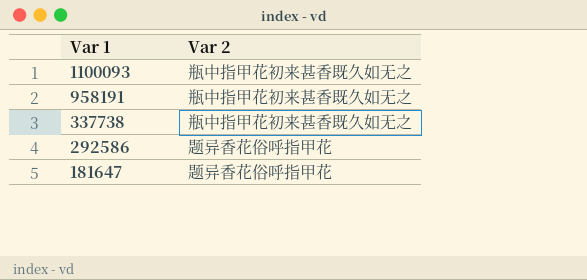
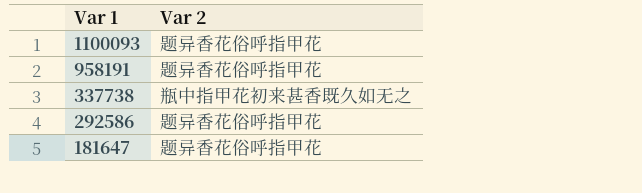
1100093 | Var 2: 瓶中指甲花初来甚香既久如无之 -> 题异香花俗呼指甲花
958191 | Var 2: 瓶中指甲花初来甚香既久如无之 -> 题异香花俗呼指甲花

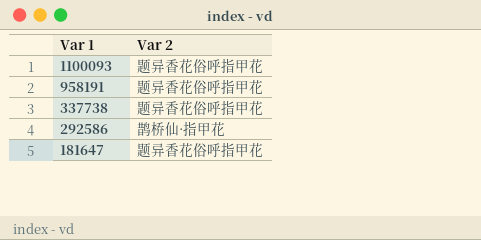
337738 | Var 2: 瓶中指甲花初来甚香既久如无之 -> 题异香花俗呼指甲花
292586 | Var 2: 题异香花俗呼指甲花 -> 鹊桥仙·指甲花

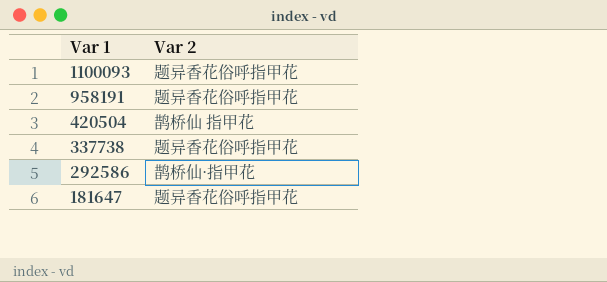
row 420504: none -> 鹊桥仙 指甲花

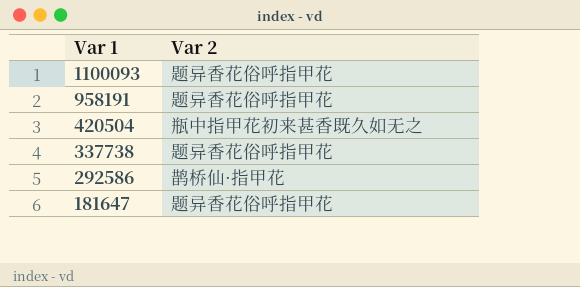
420504 | Var 2: 鹊桥仙 指甲花 -> 瓶中指甲花初来甚香既久如无之

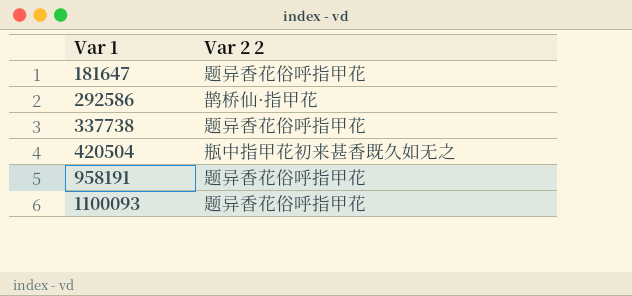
row order: Var 1 descending -> Var 1 ascending
column name: Var 2 -> Var 2 2

